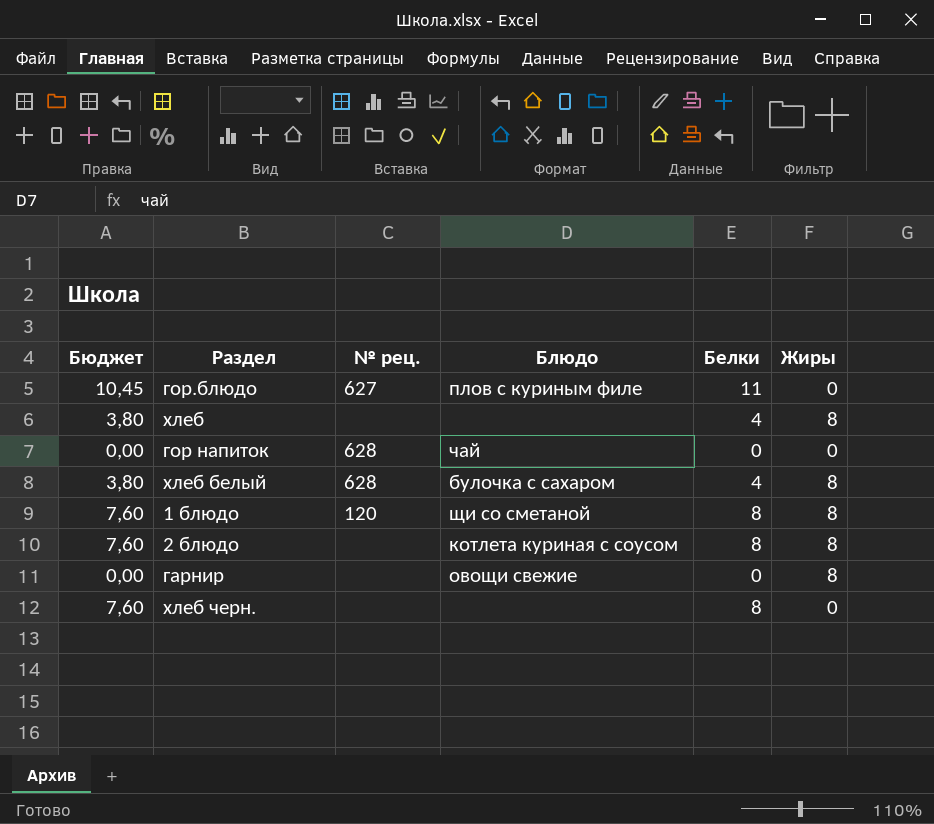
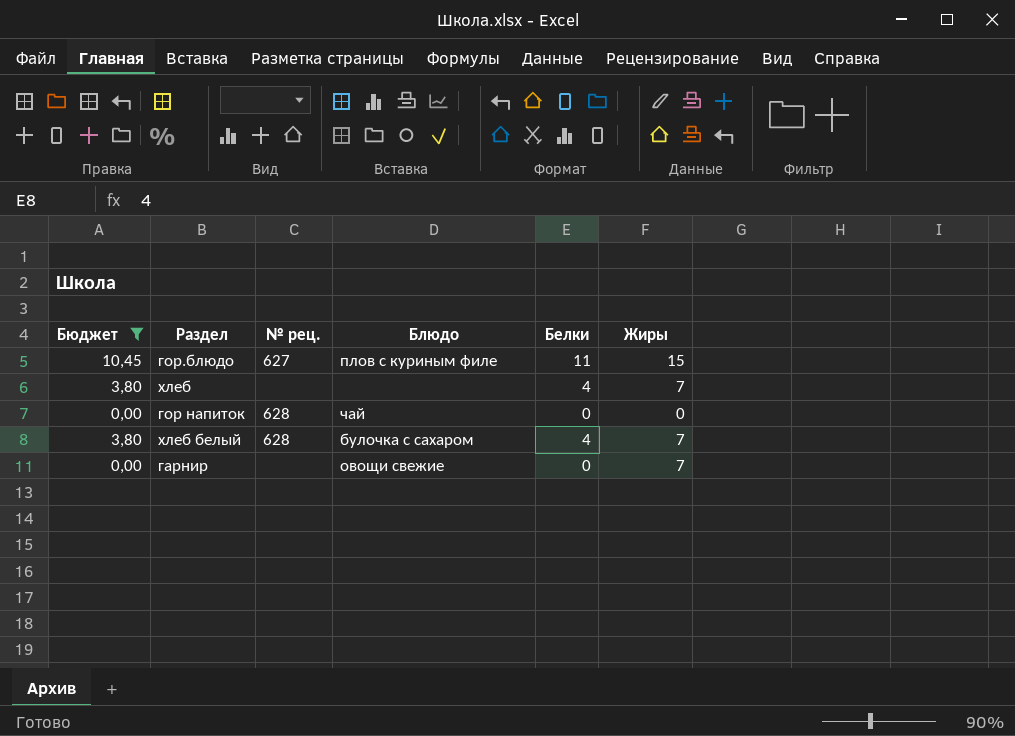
filter: none -> Бюджет != 7,60
гор.блюдо | Жиры: 0 -> 15
хлеб | Жиры: 8 -> 7
хлеб белый | Жиры: 8 -> 7
гарнир | Жиры: 8 -> 7

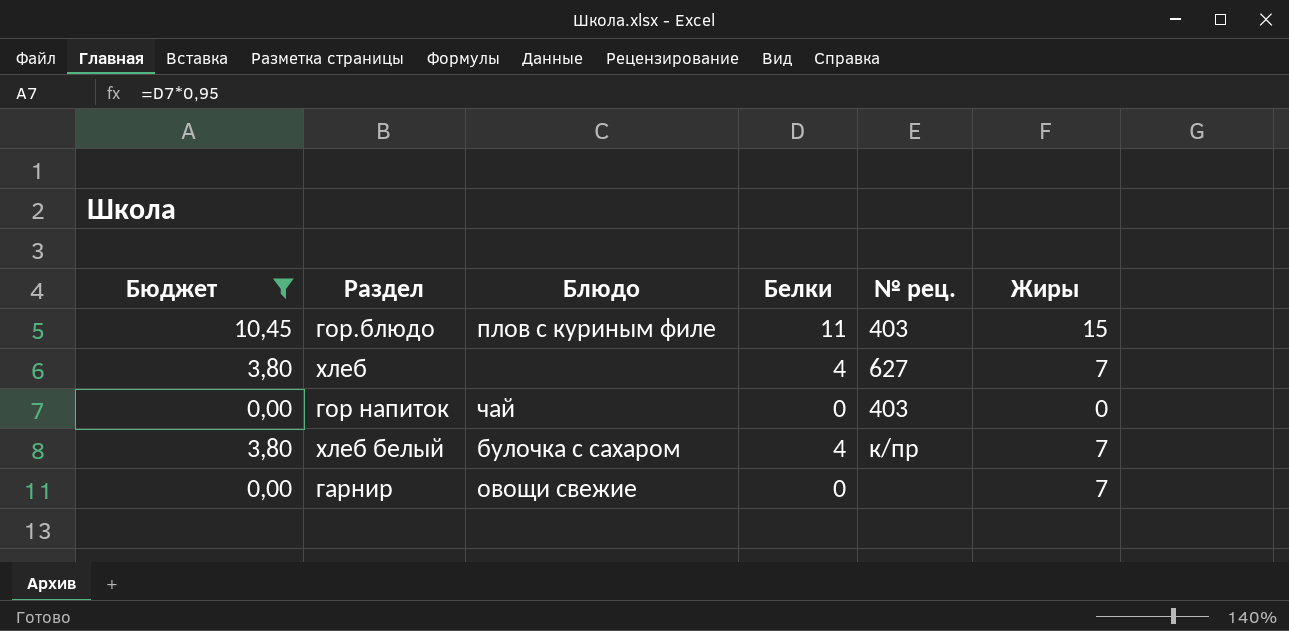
column № рец. | position: 3 -> 5
гор.блюдо | № рец.: 627 -> 403
хлеб | № рец.: none -> 627
гор напиток | № рец.: 628 -> 403
хлеб белый | № рец.: 628 -> к/пр

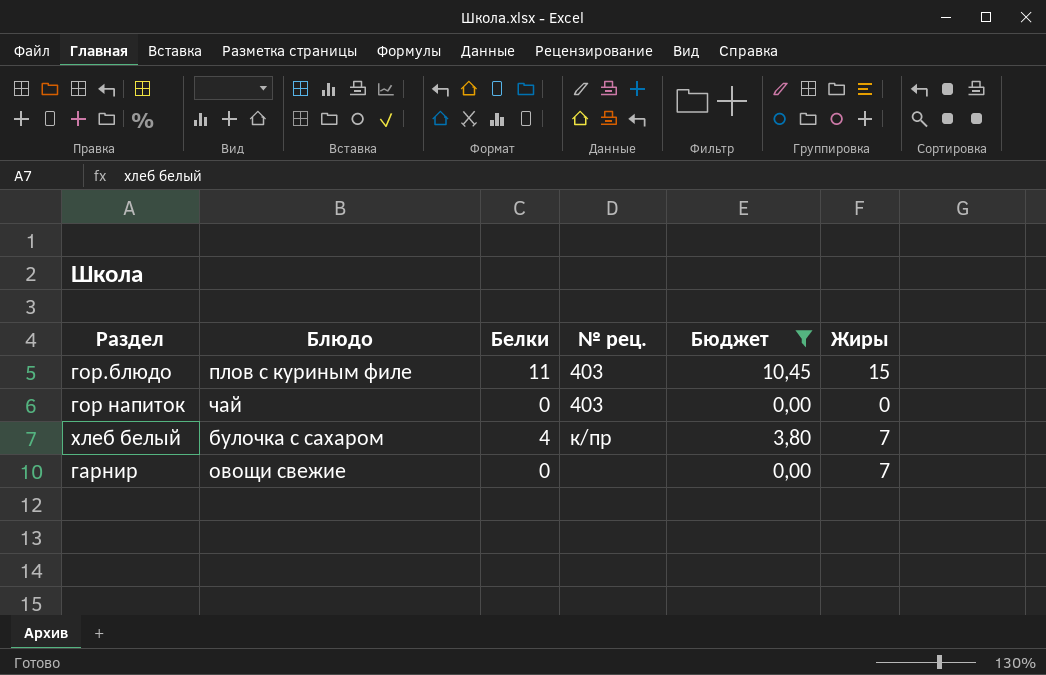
column Бюджет | position: 1 -> 5
row хлеб: 3,80 | none | 4 | 627 | 7 -> none

